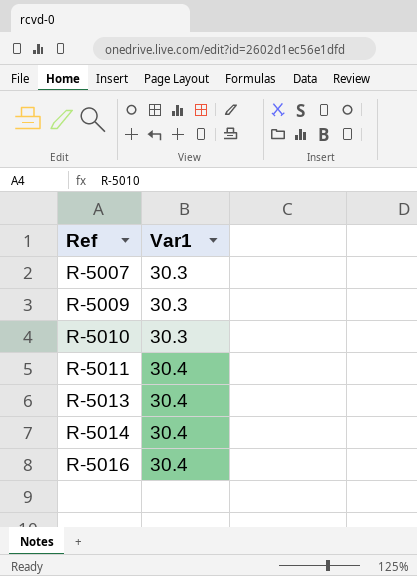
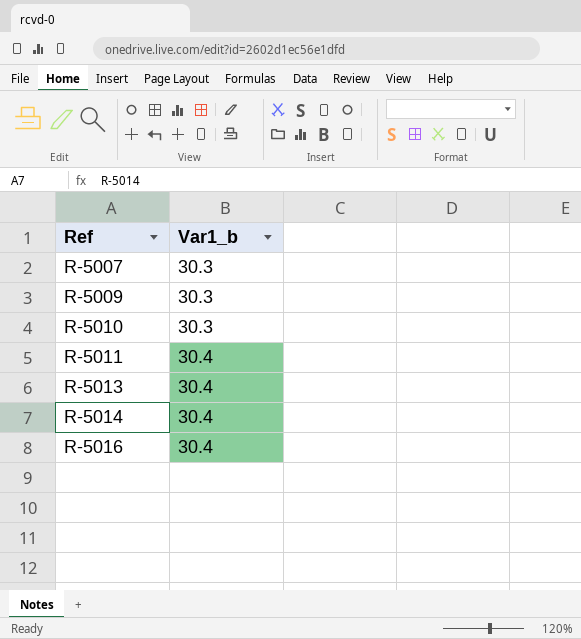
column name: Var1 -> Var1_b

